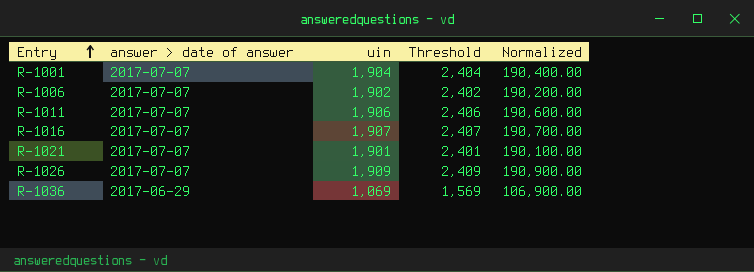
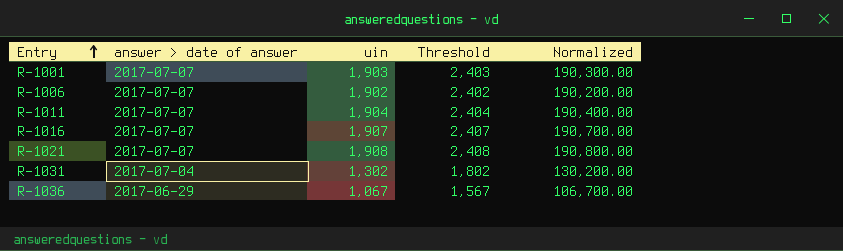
row R-1026: 2017-07-07 | 1,909 | 2,409 | 190,900.00 -> none
R-1001 | uin: 1,904 -> 1,903
R-1001 | Threshold: 2,404 -> 2,403
R-1001 | Normalized: 190,400.00 -> 190,300.00
R-1011 | uin: 1,906 -> 1,904
R-1011 | Threshold: 2,406 -> 2,404
R-1011 | Normalized: 190,600.00 -> 190,400.00
R-1021 | uin: 1,901 -> 1,908
R-1021 | Threshold: 2,401 -> 2,408
R-1021 | Normalized: 190,100.00 -> 190,800.00
row R-1031: none -> 2017-07-04 | 1,302 | 1,802 | 130,200.00
R-1036 | uin: 1,069 -> 1,067
R-1036 | Threshold: 1,569 -> 1,567
R-1036 | Normalized: 106,900.00 -> 106,700.00

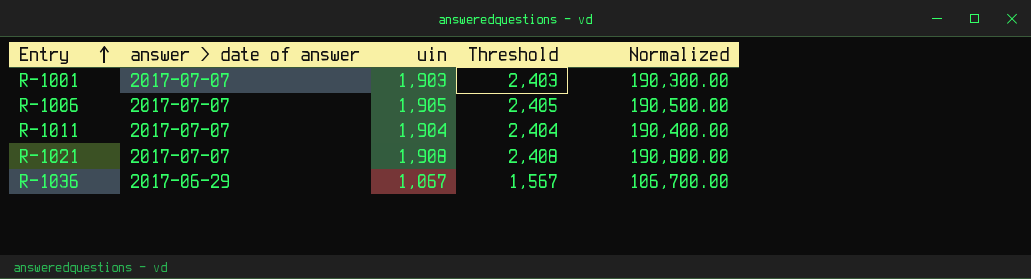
row R-1016: 2017-07-07 | 1,907 | 2,407 | 190,700.00 -> none
row R-1031: 2017-07-04 | 1,302 | 1,802 | 130,200.00 -> none
R-1006 | uin: 1,902 -> 1,905
R-1006 | Threshold: 2,402 -> 2,405
R-1006 | Normalized: 190,200.00 -> 190,500.00

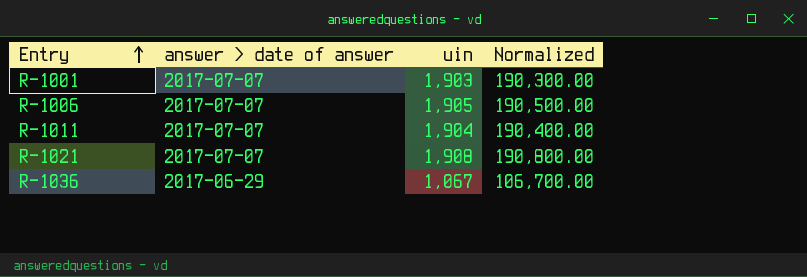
column Threshold | formula: [uin] + 500 -> none

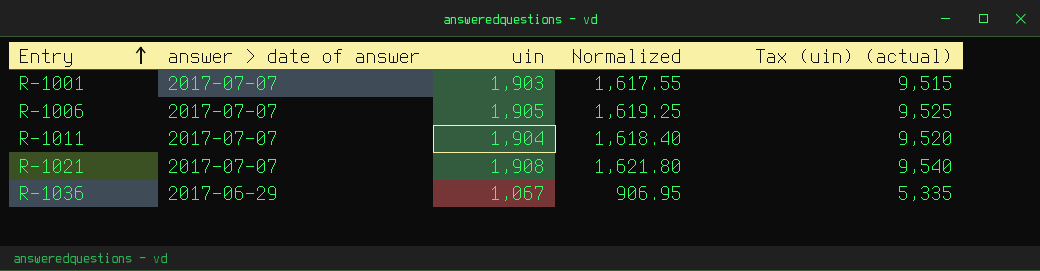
column Normalized | formula: [uin] * 100 -> [uin] * 0.85
column Tax (uin) (actual) | formula: none -> [uin] * 5

